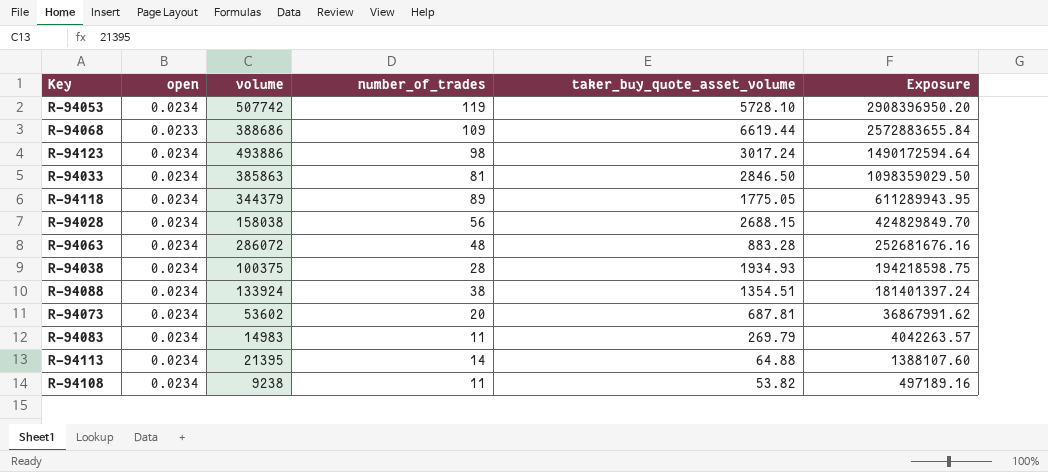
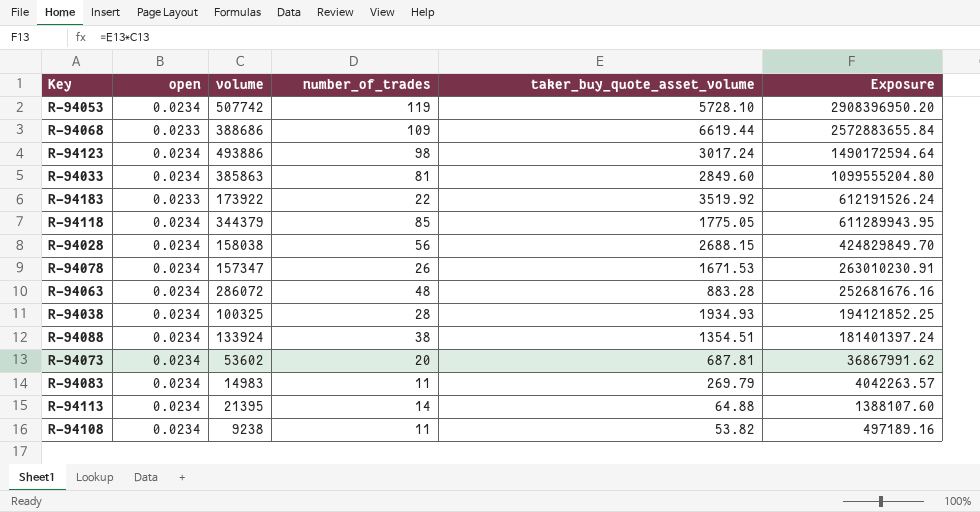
R-94033 | taker_buy_quote_asset_volume: 2846.50 -> 2849.60
R-94033 | Exposure: 1098359029.50 -> 1099555204.80
row R-94183: none -> 0.0233 | 173922 | 22 | 3519.92 | 612191526.24
R-94118 | number_of_trades: 89 -> 85
row R-94078: none -> 0.0234 | 157347 | 26 | 1671.53 | 263010230.91
R-94038 | volume: 100375 -> 100325
R-94038 | Exposure: 194218598.75 -> 194121852.25

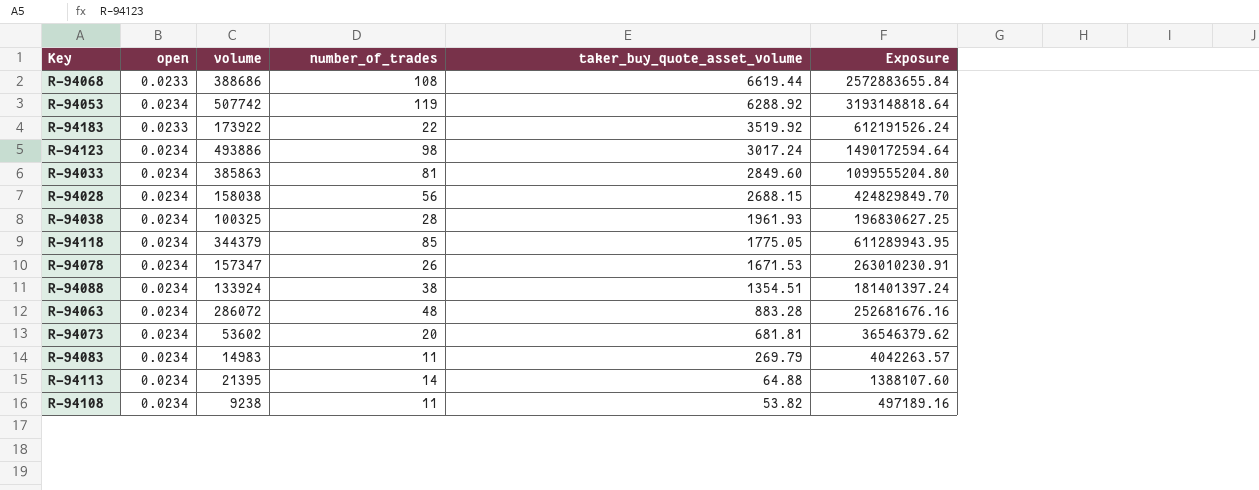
row order: Exposure descending -> taker_buy_quote_asset_volume descending
R-94068 | number_of_trades: 109 -> 108
R-94053 | taker_buy_quote_asset_volume: 5728.10 -> 6288.92
R-94053 | Exposure: 2908396950.20 -> 3193148818.64
R-94038 | taker_buy_quote_asset_volume: 1934.93 -> 1961.93
R-94038 | Exposure: 194121852.25 -> 196830627.25
R-94073 | taker_buy_quote_asset_volume: 687.81 -> 681.81
R-94073 | Exposure: 36867991.62 -> 36546379.62

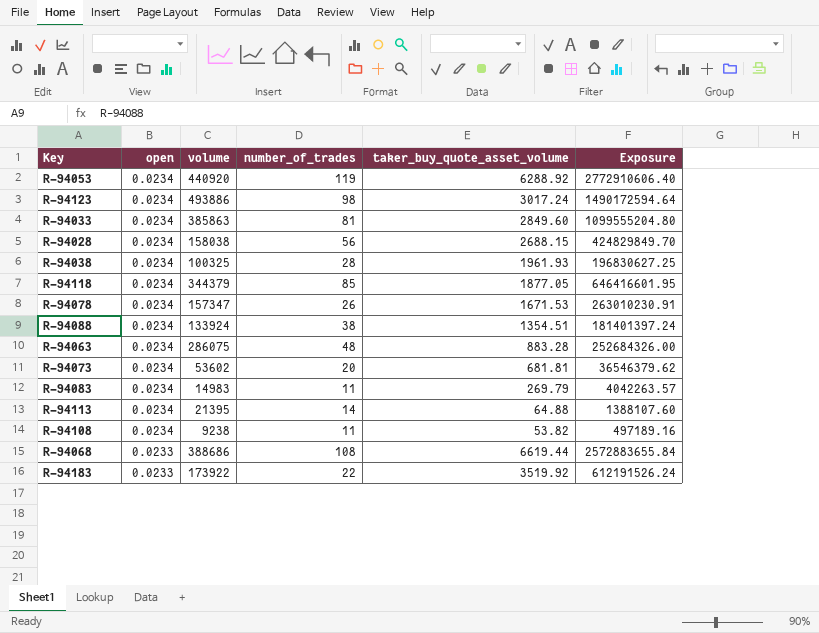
row order: taker_buy_quote_asset_volume descending -> open descending
R-94053 | volume: 507742 -> 440920
R-94053 | Exposure: 3193148818.64 -> 2772910606.40
R-94118 | taker_buy_quote_asset_volume: 1775.05 -> 1877.05
R-94118 | Exposure: 611289943.95 -> 646416601.95
R-94063 | volume: 286072 -> 286075
R-94063 | Exposure: 252681676.16 -> 252684326.00

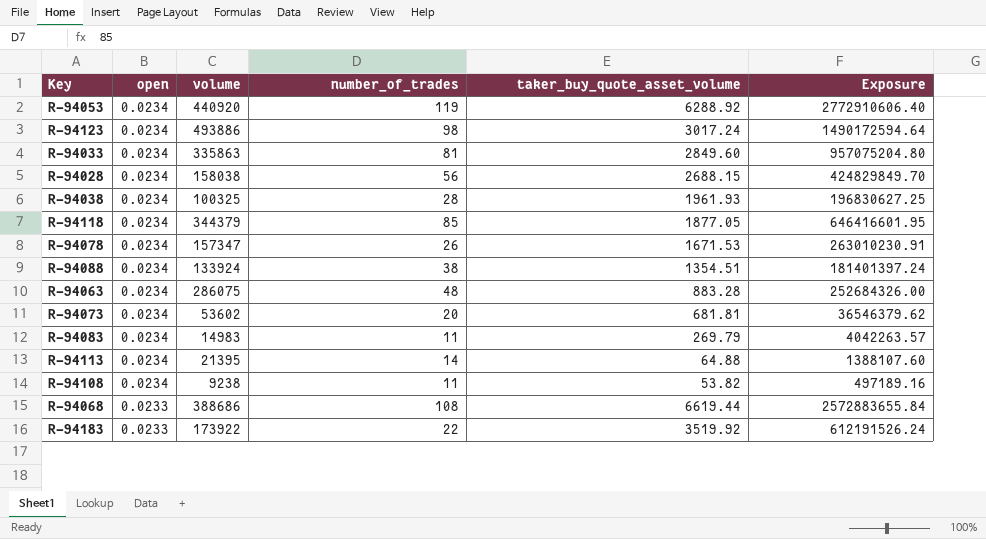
R-94033 | volume: 385863 -> 335863
R-94033 | Exposure: 1099555204.80 -> 957075204.80

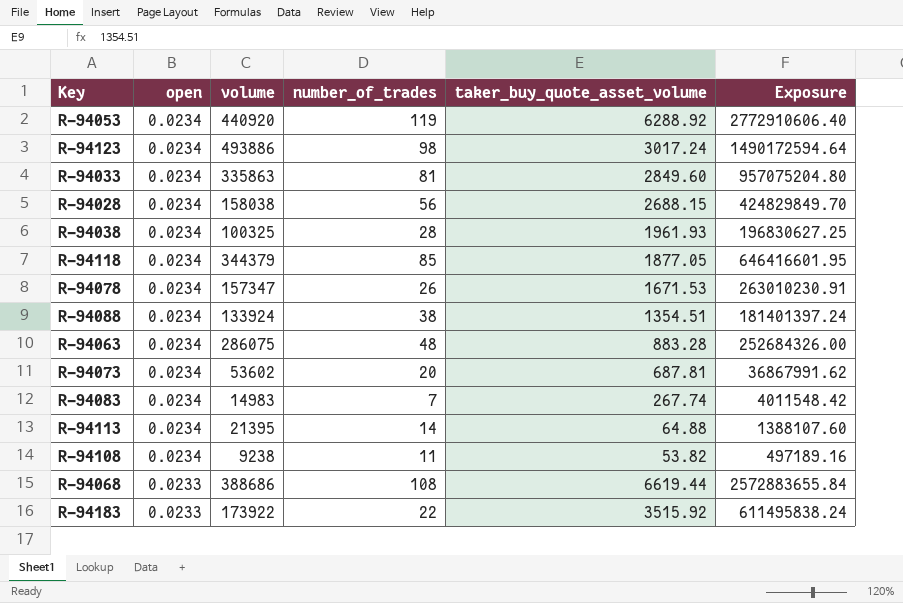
R-94073 | taker_buy_quote_asset_volume: 681.81 -> 687.81
R-94073 | Exposure: 36546379.62 -> 36867991.62
R-94083 | number_of_trades: 11 -> 7
R-94083 | taker_buy_quote_asset_volume: 269.79 -> 267.74
R-94083 | Exposure: 4042263.57 -> 4011548.42
R-94183 | taker_buy_quote_asset_volume: 3519.92 -> 3515.92
R-94183 | Exposure: 612191526.24 -> 611495838.24

